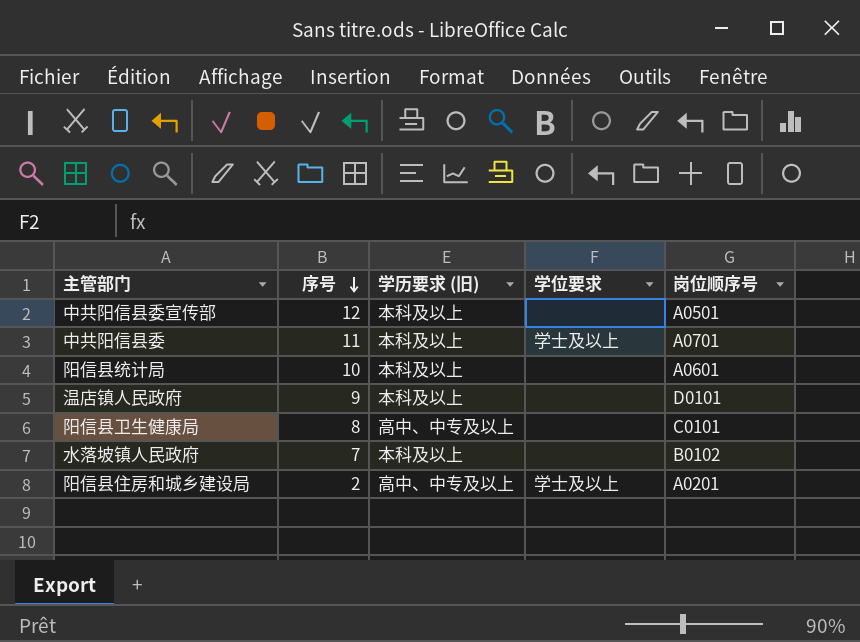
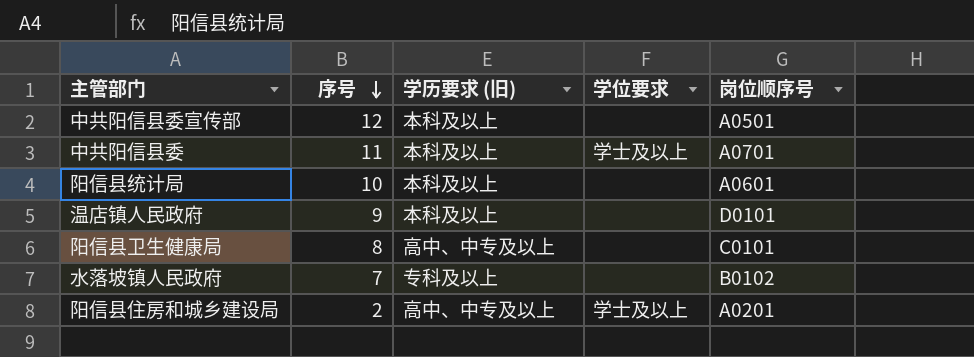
水落坡镇人民政府 | 学历要求 (旧): 本科及以上 -> 专科及以上

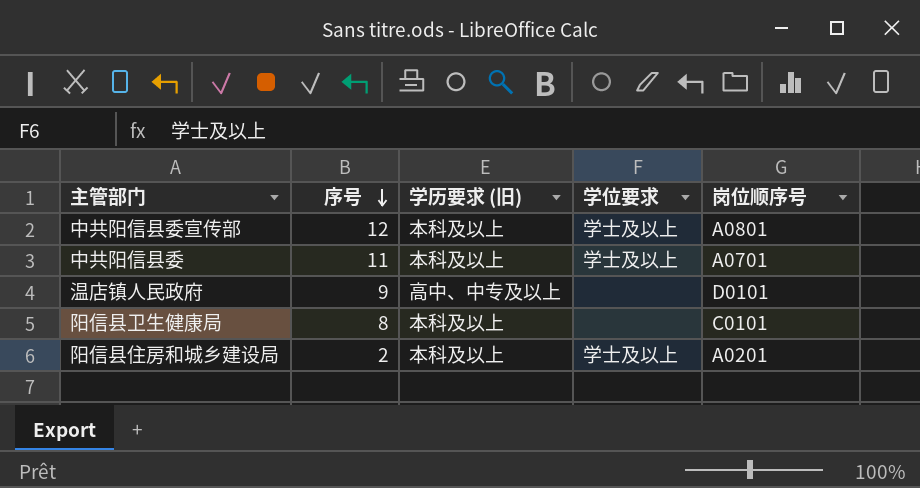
row 阳信县统计局: 10 | 本科及以上 | none | A0601 -> none
row 水落坡镇人民政府: 7 | 专科及以上 | none | B0102 -> none
中共阳信县委宣传部 | 学位要求: none -> 学士及以上
中共阳信县委宣传部 | 岗位顺序号: A0501 -> A0801
温店镇人民政府 | 学历要求 (旧): 本科及以上 -> 高中、中专及以上
阳信县卫生健康局 | 学历要求 (旧): 高中、中专及以上 -> 本科及以上
阳信县住房和城乡建设局 | 学历要求 (旧): 高中、中专及以上 -> 本科及以上

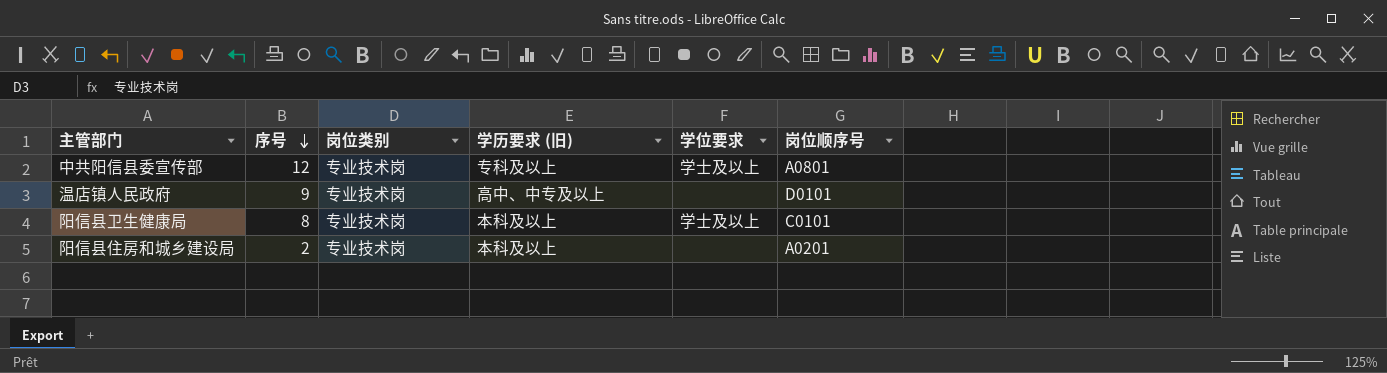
column 岗位类别 | position: none -> 3
row 中共阳信县委: 11 | 本科及以上 | 学士及以上 | A0701 -> none
中共阳信县委宣传部 | 学历要求 (旧): 本科及以上 -> 专科及以上
阳信县卫生健康局 | 学位要求: none -> 学士及以上
阳信县住房和城乡建设局 | 学位要求: 学士及以上 -> none

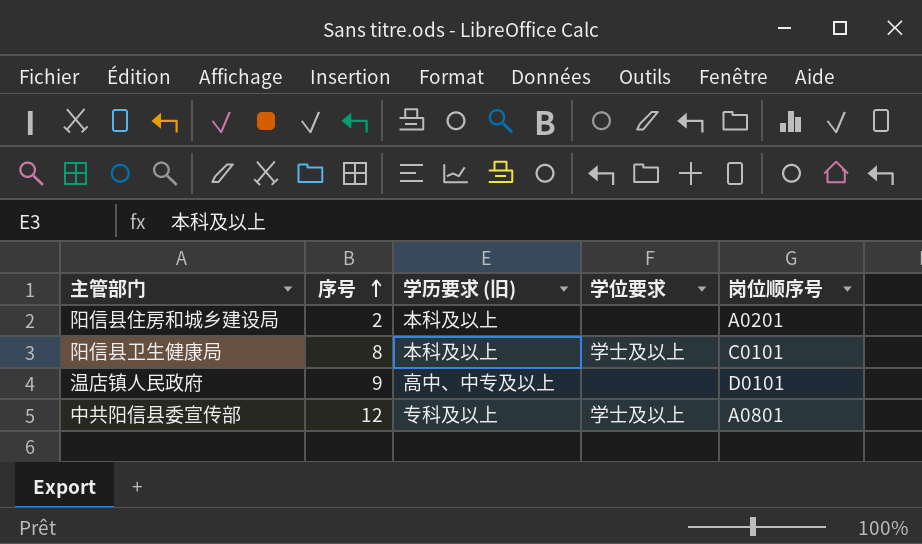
row order: 序号 descending -> 序号 ascending
column 岗位类别 | position: 3 -> none

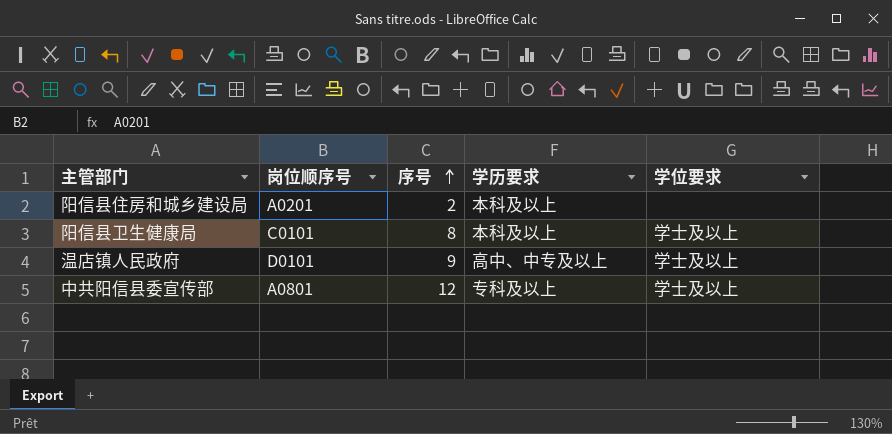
column 岗位顺序号 | position: 5 -> 2
column name: 学历要求 (旧) -> 学历要求
温店镇人民政府 | 学位要求: none -> 学士及以上

